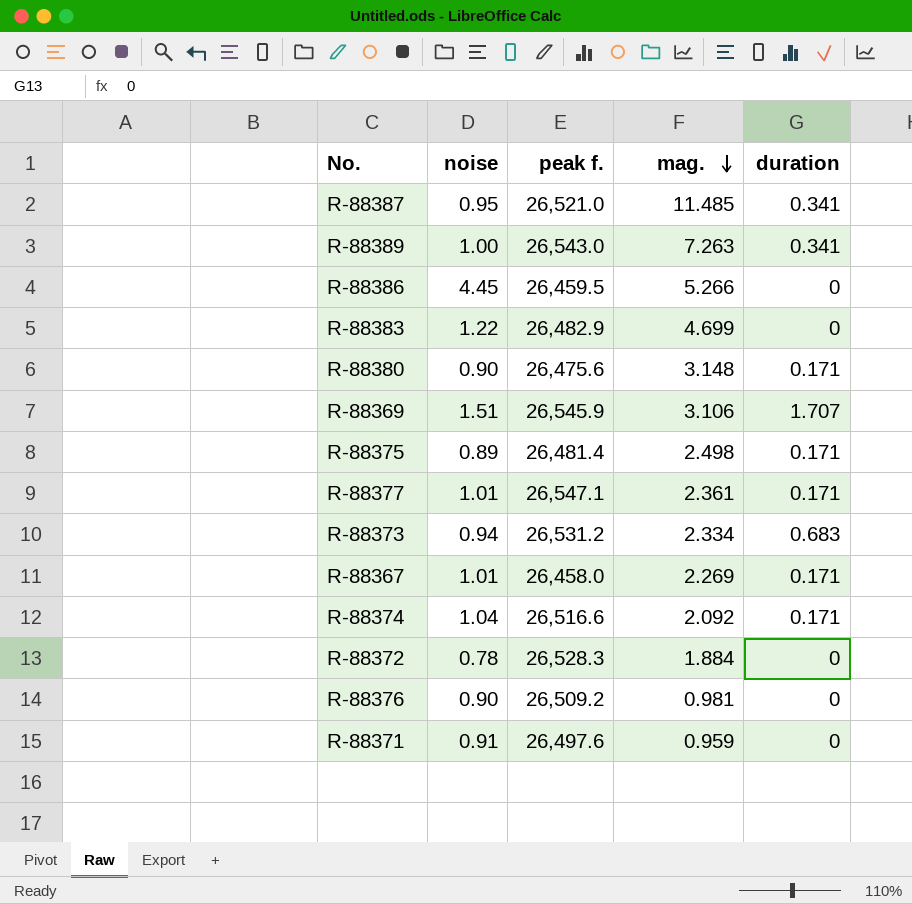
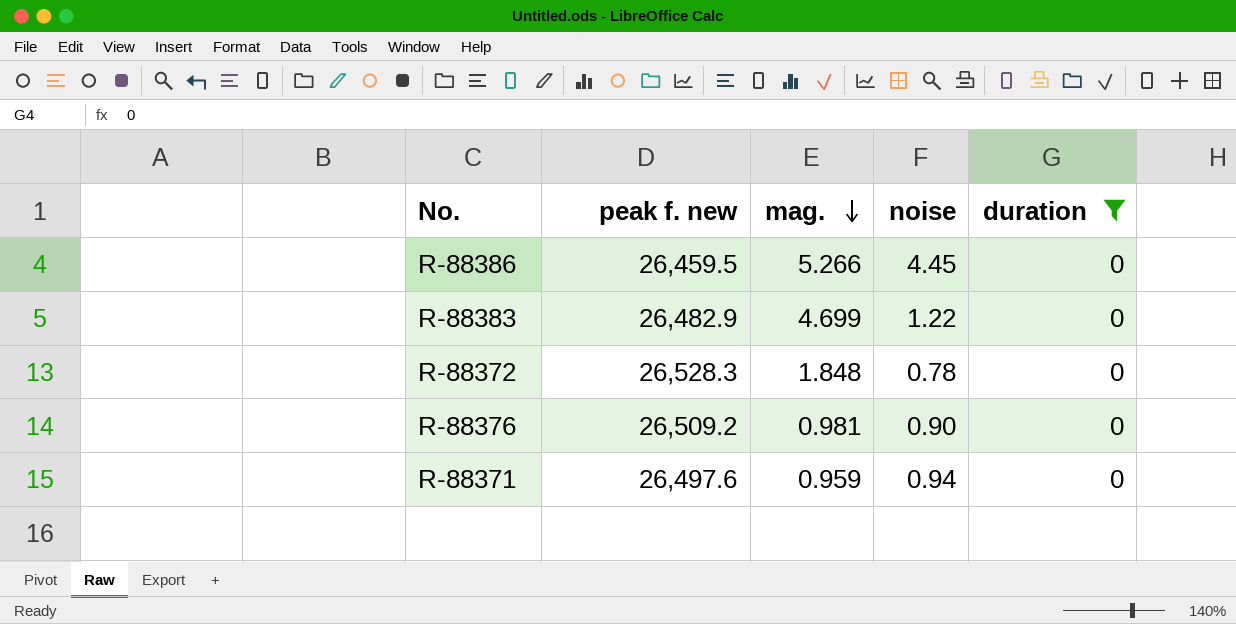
filter: none -> duration = 0
column name: peak f. -> peak f. new
column noise | position: 2 -> 4
R-88372 | mag.: 1.884 -> 1.848
R-88371 | noise: 0.91 -> 0.94

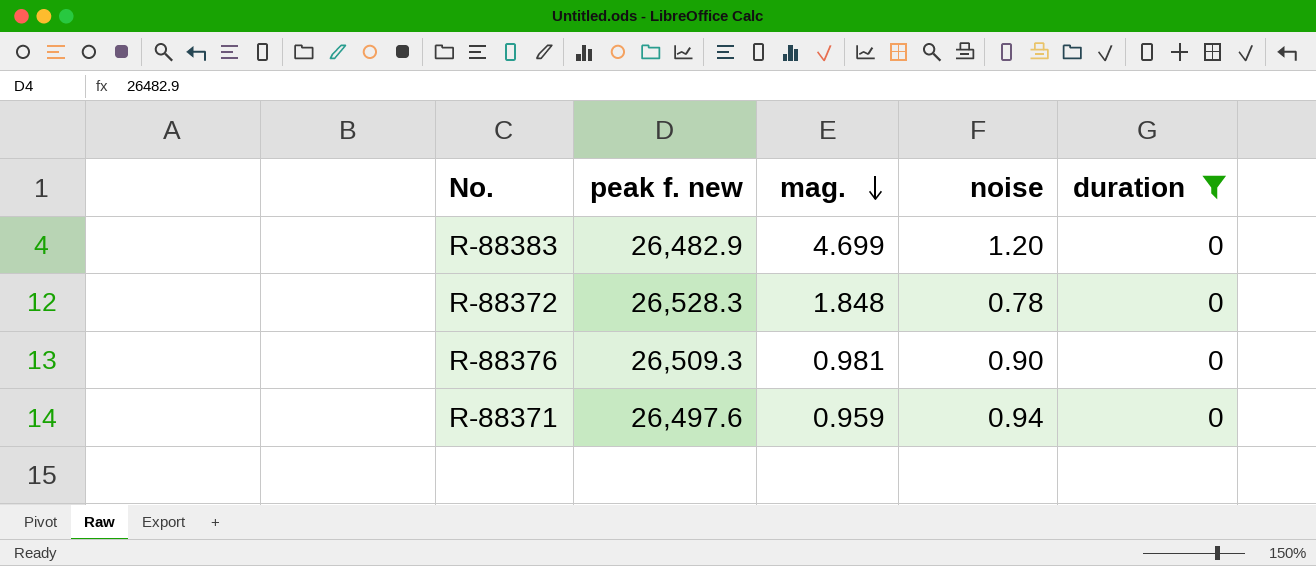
row R-88386: 26,459.5 | 5.266 | 4.45 | 0 -> none
R-88383 | noise: 1.22 -> 1.20
R-88376 | peak f. new: 26,509.2 -> 26,509.3

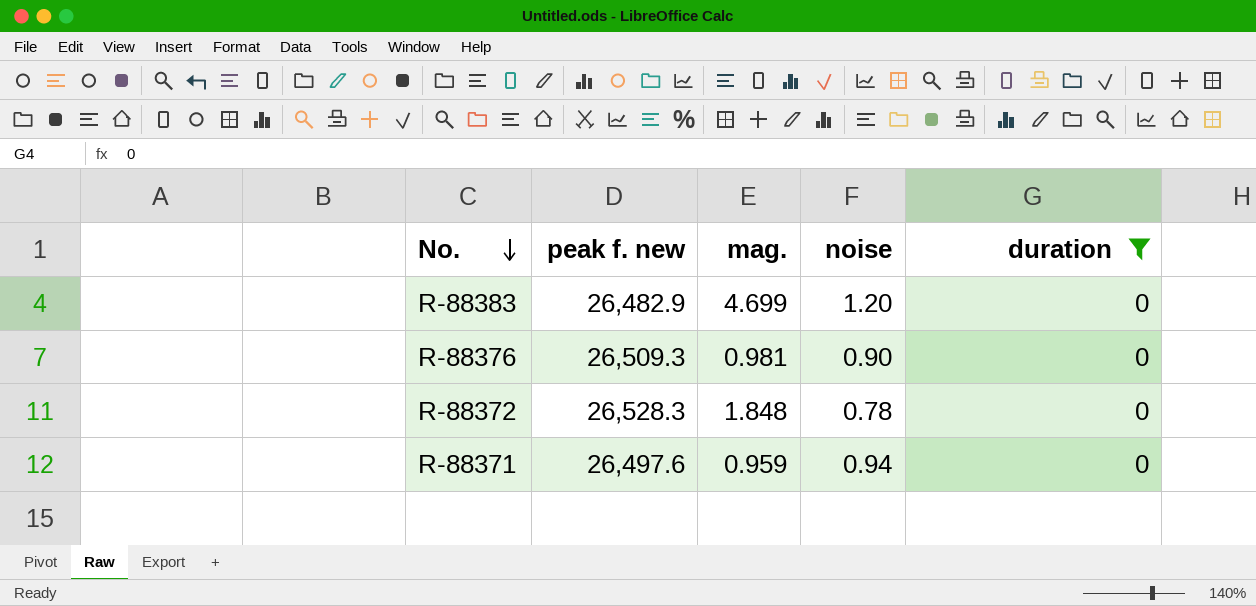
row order: mag. descending -> No. descending

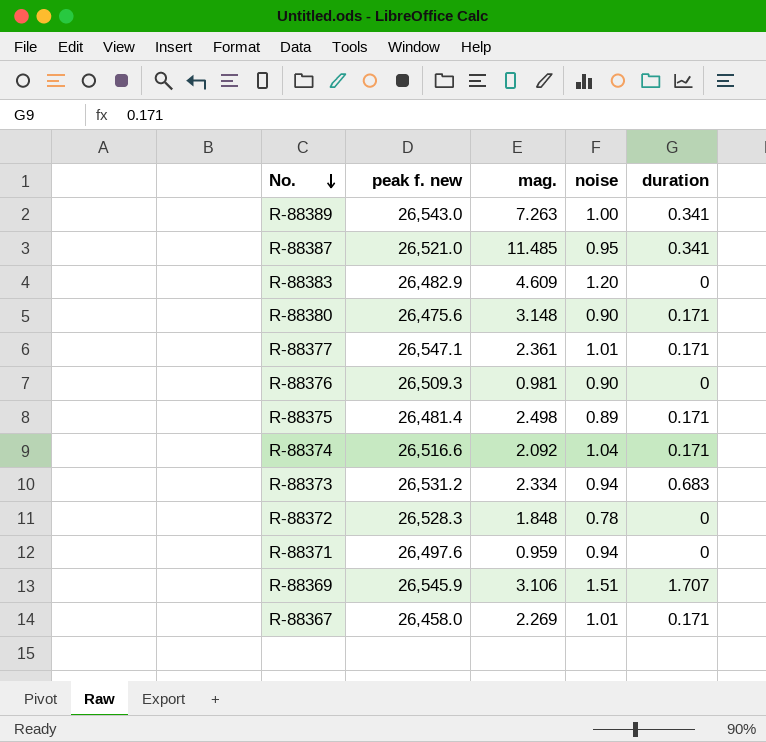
filter: duration = 0 -> none
R-88383 | mag.: 4.699 -> 4.609

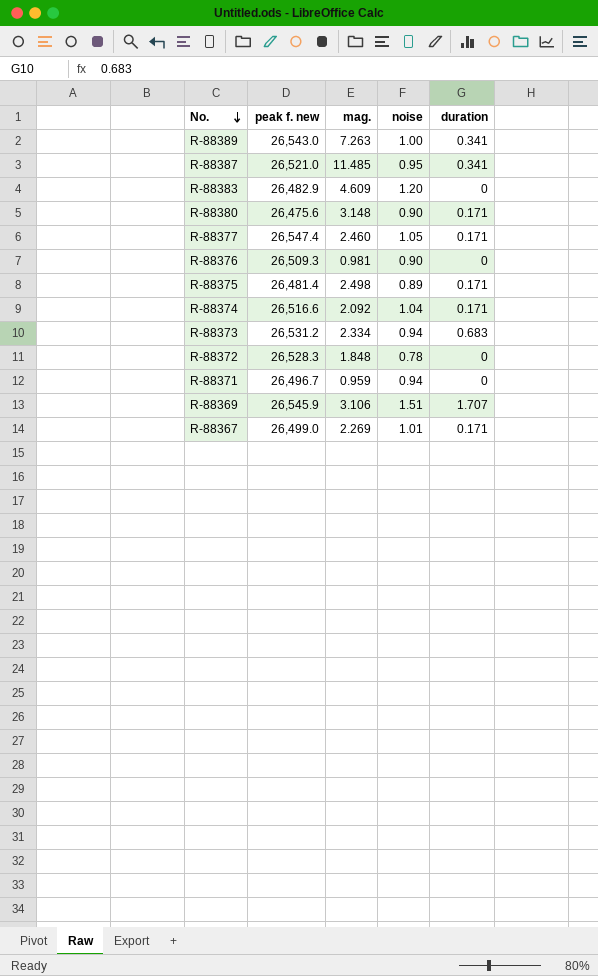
R-88377 | peak f. new: 26,547.1 -> 26,547.4
R-88377 | mag.: 2.361 -> 2.460
R-88377 | noise: 1.01 -> 1.05
R-88371 | peak f. new: 26,497.6 -> 26,496.7
R-88367 | peak f. new: 26,458.0 -> 26,499.0

